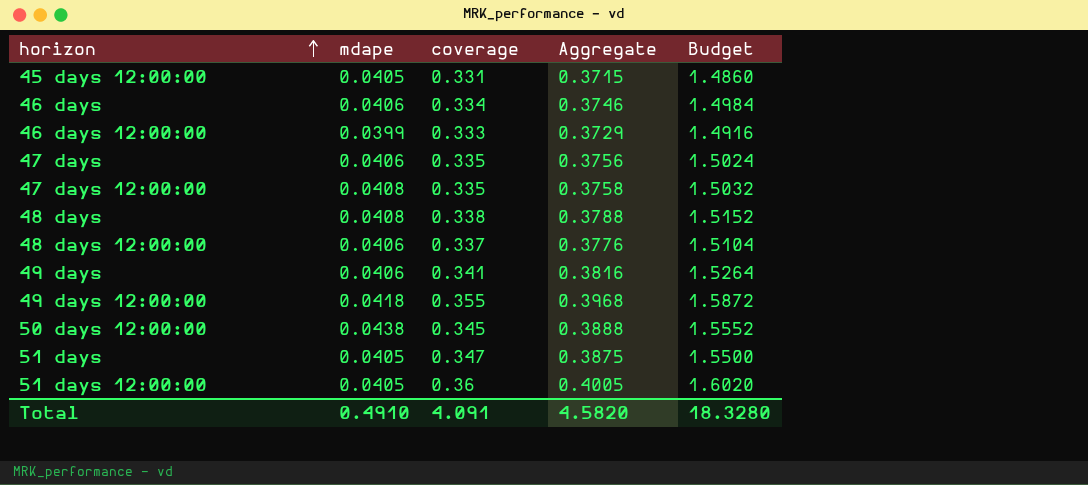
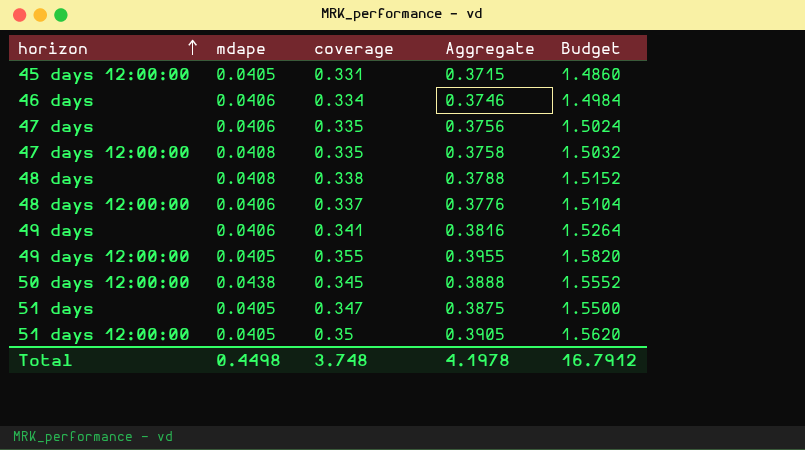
row 46 days 12:00:00: 0.0399 | 0.333 | 0.3729 | 1.4916 -> none
49 days 12:00:00 | mdape: 0.0418 -> 0.0405
49 days 12:00:00 | Aggregate: 0.3968 -> 0.3955
49 days 12:00:00 | Budget: 1.5872 -> 1.5820
51 days 12:00:00 | coverage: 0.36 -> 0.35
51 days 12:00:00 | Aggregate: 0.4005 -> 0.3905
51 days 12:00:00 | Budget: 1.6020 -> 1.5620
Total | mdape: 0.4910 -> 0.4498
Total | coverage: 4.091 -> 3.748
Total | Aggregate: 4.5820 -> 4.1978
Total | Budget: 18.3280 -> 16.7912

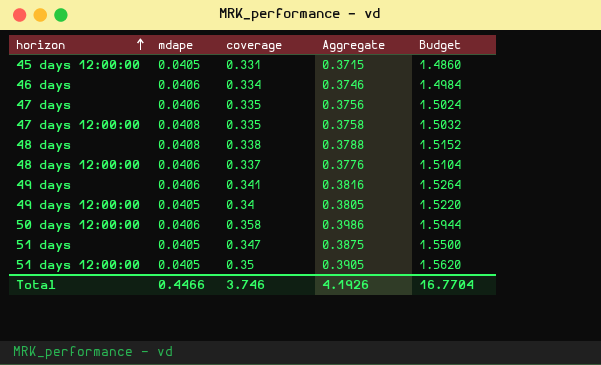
49 days 12:00:00 | coverage: 0.355 -> 0.34
49 days 12:00:00 | Aggregate: 0.3955 -> 0.3805
49 days 12:00:00 | Budget: 1.5820 -> 1.5220
50 days 12:00:00 | mdape: 0.0438 -> 0.0406
50 days 12:00:00 | coverage: 0.345 -> 0.358
50 days 12:00:00 | Aggregate: 0.3888 -> 0.3986
50 days 12:00:00 | Budget: 1.5552 -> 1.5944
Total | mdape: 0.4498 -> 0.4466
Total | coverage: 3.748 -> 3.746
Total | Aggregate: 4.1978 -> 4.1926
Total | Budget: 16.7912 -> 16.7704

